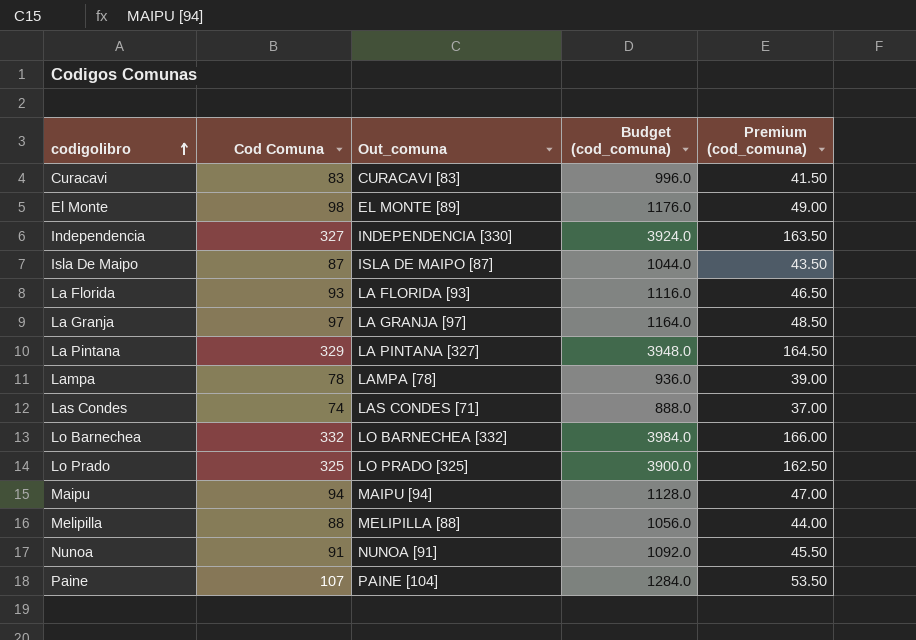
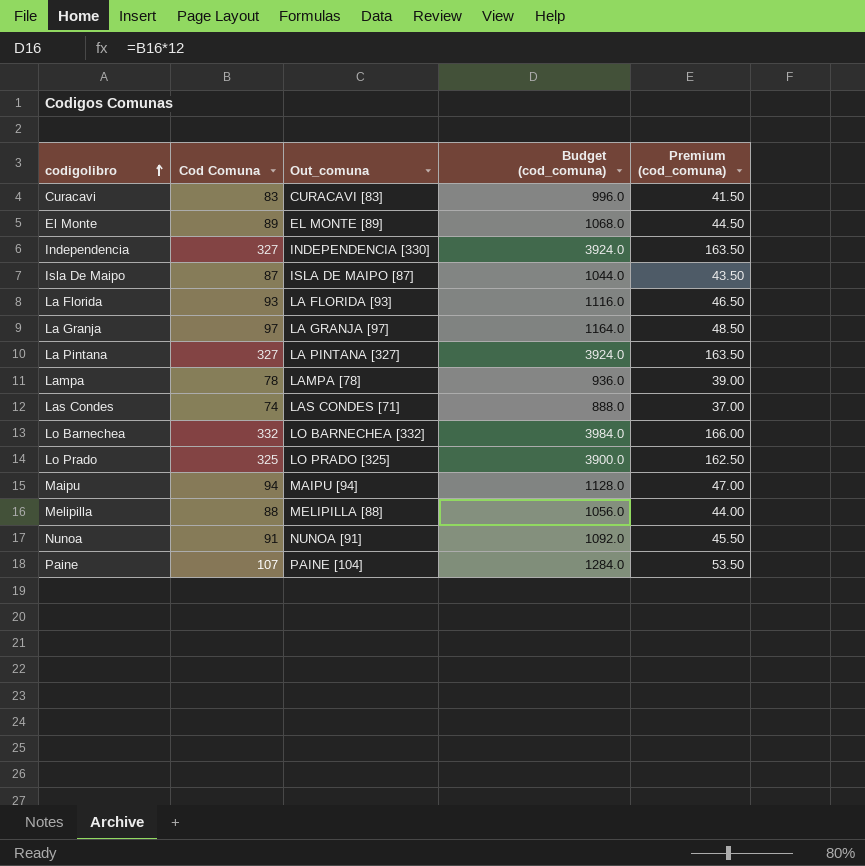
El Monte | Cod Comuna: 98 -> 89
El Monte | Budget (cod_comuna): 1176.0 -> 1068.0
El Monte | Premium (cod_comuna): 49.00 -> 44.50
La Pintana | Cod Comuna: 329 -> 327
La Pintana | Budget (cod_comuna): 3948.0 -> 3924.0
La Pintana | Premium (cod_comuna): 164.50 -> 163.50

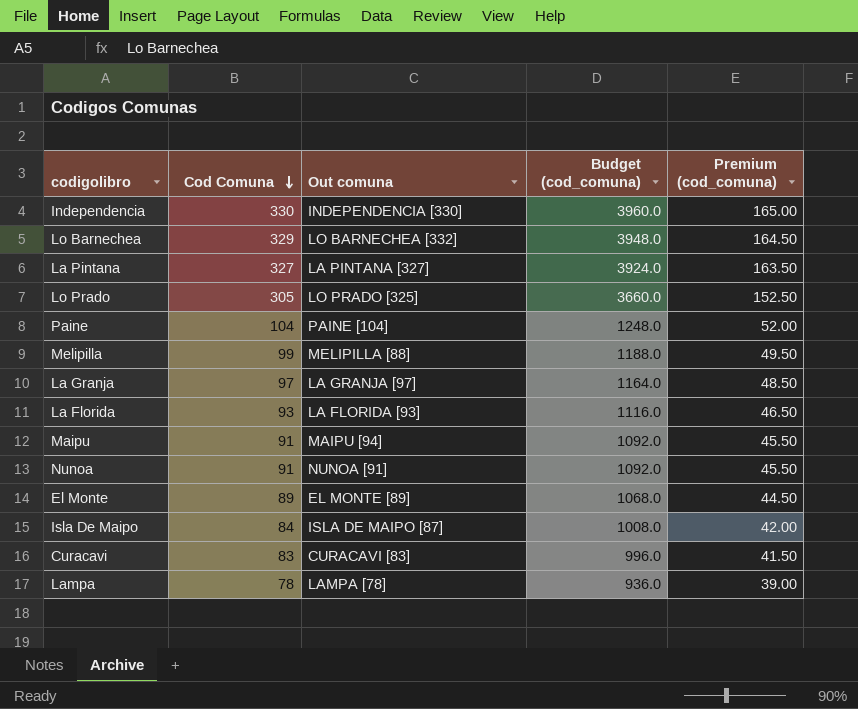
row order: codigolibro ascending -> Cod Comuna descending
column name: Out_comuna -> Out comuna
row Las Condes: 74 | LAS CONDES [71] | 888.0 | 37.00 -> none
Independencia | Cod Comuna: 327 -> 330
Independencia | Budget (cod_comuna): 3924.0 -> 3960.0
Independencia | Premium (cod_comuna): 163.50 -> 165.00
Lo Barnechea | Cod Comuna: 332 -> 329
Lo Barnechea | Budget (cod_comuna): 3984.0 -> 3948.0
Lo Barnechea | Premium (cod_comuna): 166.00 -> 164.50
Lo Prado | Cod Comuna: 325 -> 305
Lo Prado | Budget (cod_comuna): 3900.0 -> 3660.0
Lo Prado | Premium (cod_comuna): 162.50 -> 152.50
Paine | Cod Comuna: 107 -> 104
Paine | Budget (cod_comuna): 1284.0 -> 1248.0
Paine | Premium (cod_comuna): 53.50 -> 52.00
Melipilla | Cod Comuna: 88 -> 99
Melipilla | Budget (cod_comuna): 1056.0 -> 1188.0
Melipilla | Premium (cod_comuna): 44.00 -> 49.50
Maipu | Cod Comuna: 94 -> 91
Maipu | Budget (cod_comuna): 1128.0 -> 1092.0
Maipu | Premium (cod_comuna): 47.00 -> 45.50
Isla De Maipo | Cod Comuna: 87 -> 84
Isla De Maipo | Budget (cod_comuna): 1044.0 -> 1008.0
Isla De Maipo | Premium (cod_comuna): 43.50 -> 42.00

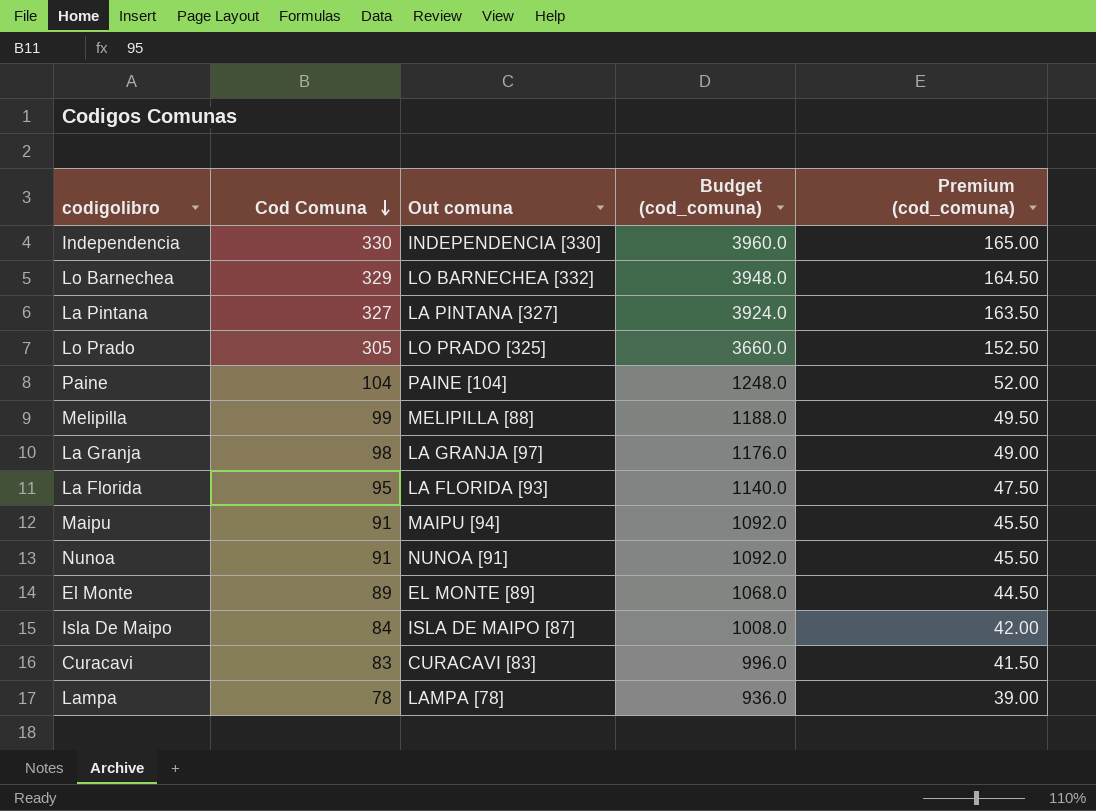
La Granja | Cod Comuna: 97 -> 98
La Granja | Budget (cod_comuna): 1164.0 -> 1176.0
La Granja | Premium (cod_comuna): 48.50 -> 49.00
La Florida | Cod Comuna: 93 -> 95
La Florida | Budget (cod_comuna): 1116.0 -> 1140.0
La Florida | Premium (cod_comuna): 46.50 -> 47.50

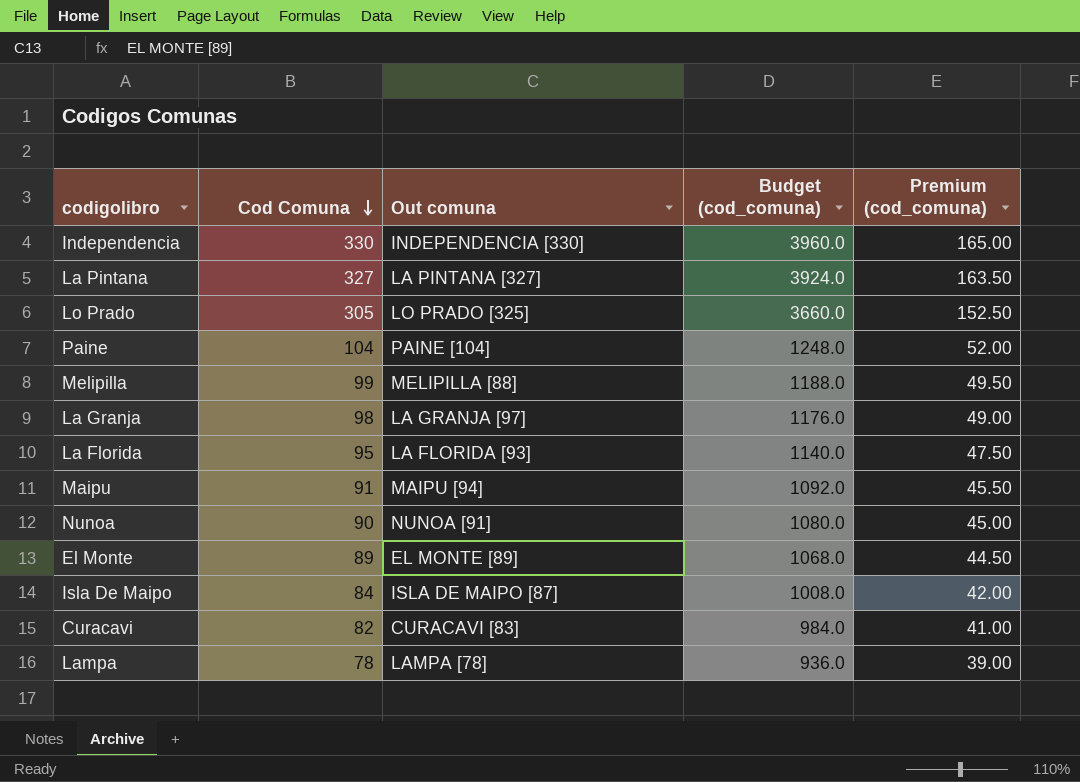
row Lo Barnechea: 329 | LO BARNECHEA [332] | 3948.0 | 164.50 -> none
Nunoa | Cod Comuna: 91 -> 90
Nunoa | Budget (cod_comuna): 1092.0 -> 1080.0
Nunoa | Premium (cod_comuna): 45.50 -> 45.00
Curacavi | Cod Comuna: 83 -> 82
Curacavi | Budget (cod_comuna): 996.0 -> 984.0
Curacavi | Premium (cod_comuna): 41.50 -> 41.00

